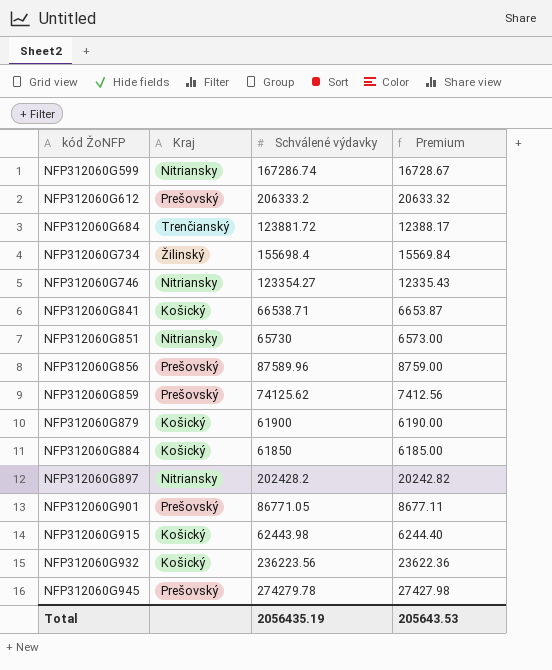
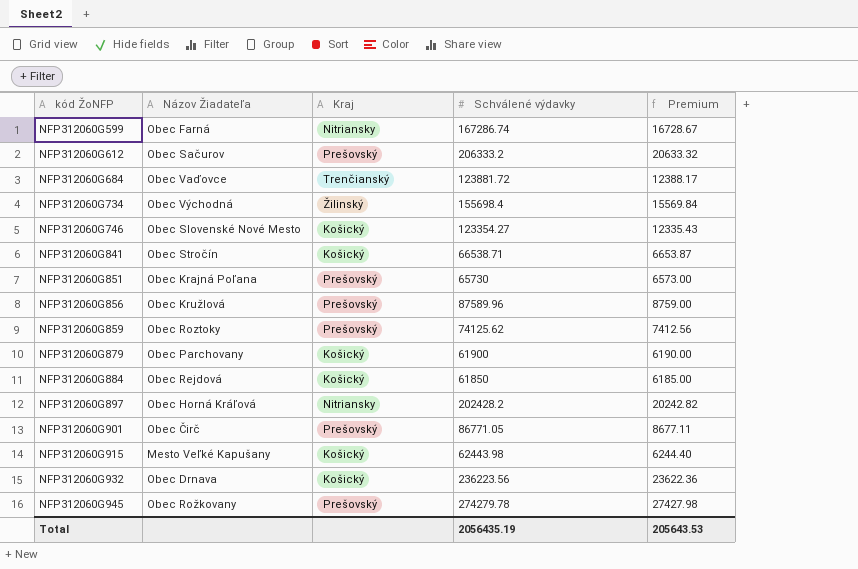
column Názov Žiadateľa | position: none -> 2
NFP312060G746 | Kraj: Nitriansky -> Košický
NFP312060G851 | Kraj: Nitriansky -> Prešovský

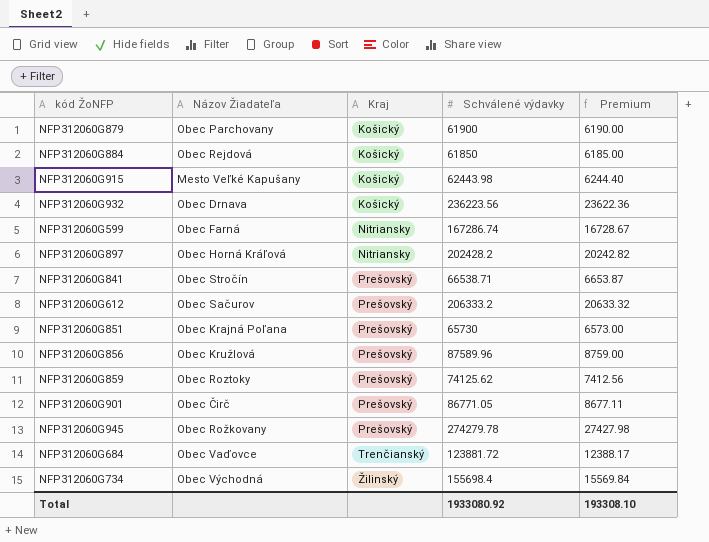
row order: kód ŽoNFP ascending -> Kraj ascending
row NFP312060G746: Obec Slovenské Nové Mesto | Košický | 123354.27 | 12335.43 -> none
NFP312060G841 | Kraj: Košický -> Prešovský
Total | Schválené výdavky: 2056435.19 -> 1933080.92
Total | Premium: 205643.53 -> 193308.10

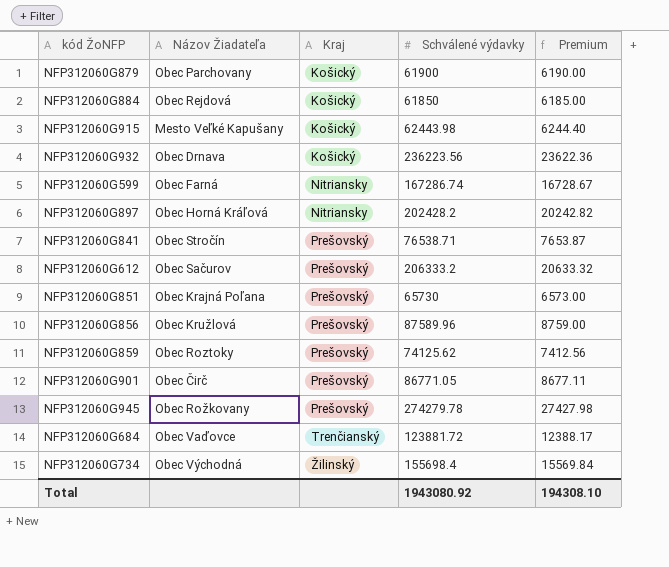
NFP312060G841 | Schválené výdavky: 66538.71 -> 76538.71
NFP312060G841 | Premium: 6653.87 -> 7653.87
Total | Schválené výdavky: 1933080.92 -> 1943080.92
Total | Premium: 193308.10 -> 194308.10

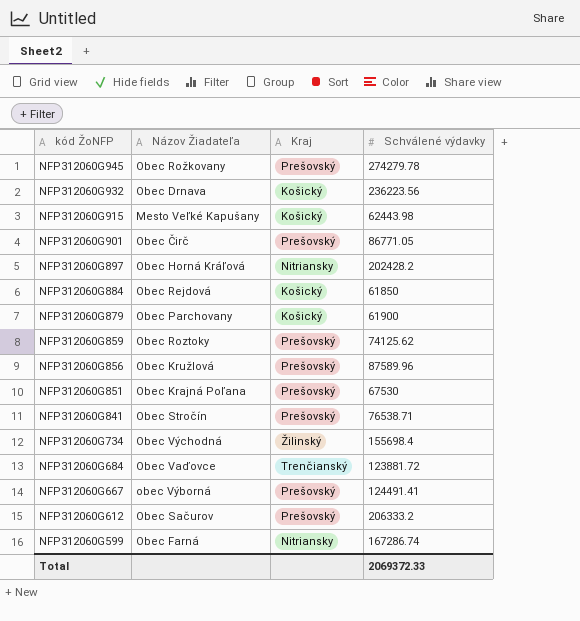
row order: Kraj ascending -> kód ŽoNFP descending
column Premium | formula: [Schválené výdavky] * 0.1 -> none
NFP312060G851 | Schválené výdavky: 65730 -> 67530
row NFP312060G667: none -> obec Výborná | Prešovský | 124491.41
Total | Schválené výdavky: 1943080.92 -> 2069372.33

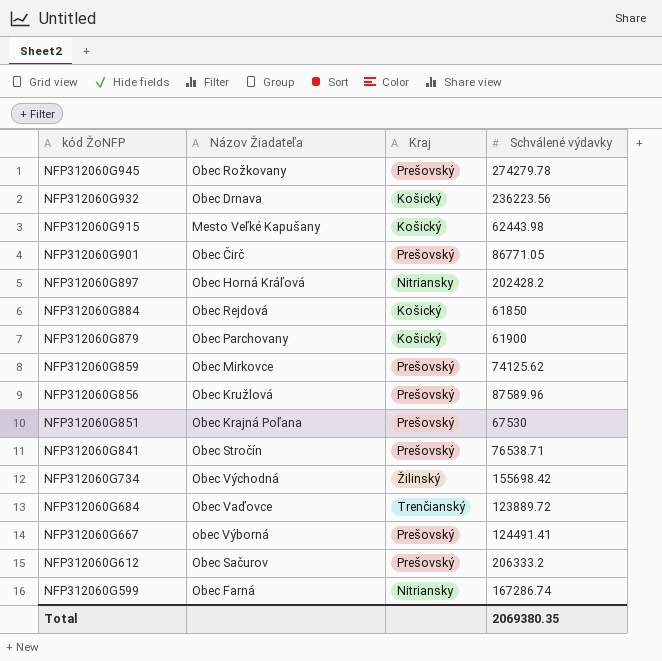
NFP312060G859 | Názov Žiadateľa: Obec Roztoky -> Obec Mirkovce
NFP312060G734 | Schválené výdavky: 155698.4 -> 155698.42
NFP312060G684 | Schválené výdavky: 123881.72 -> 123889.72
Total | Schválené výdavky: 2069372.33 -> 2069380.35

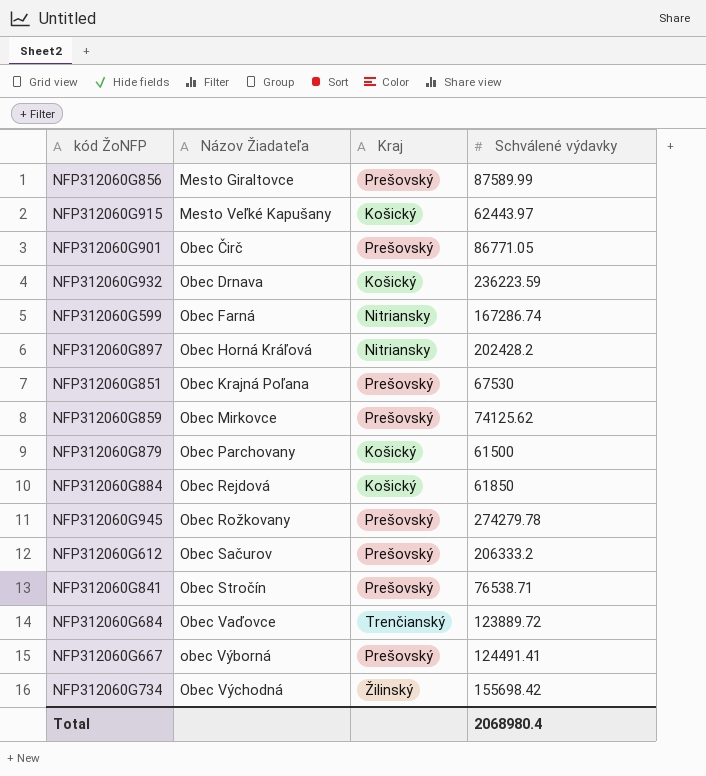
row order: kód ŽoNFP descending -> Názov Žiadateľa ascending
NFP312060G856 | Názov Žiadateľa: Obec Kružlová -> Mesto Giraltovce
NFP312060G856 | Schválené výdavky: 87589.96 -> 87589.99
NFP312060G915 | Schválené výdavky: 62443.98 -> 62443.97
NFP312060G932 | Schválené výdavky: 236223.56 -> 236223.59
NFP312060G879 | Schválené výdavky: 61900 -> 61500
Total | Schválené výdavky: 2069380.35 -> 2068980.4

